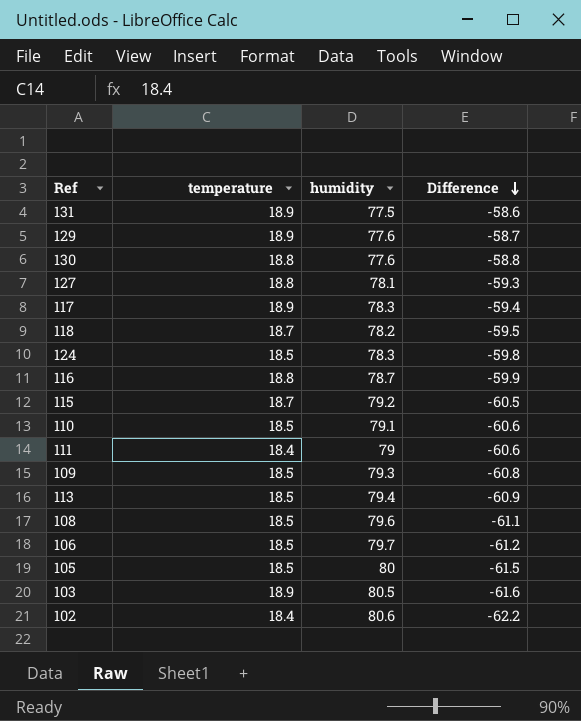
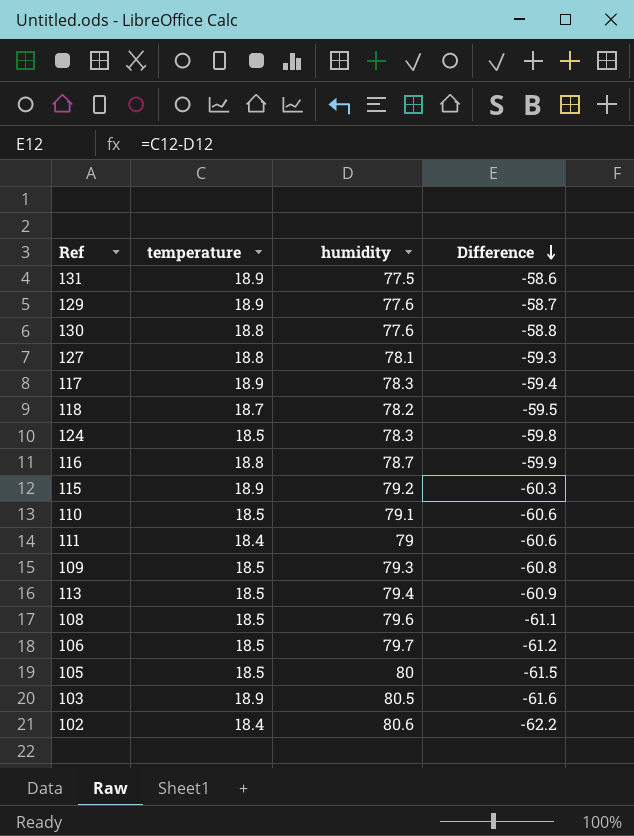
115 | temperature: 18.7 -> 18.9
115 | Difference: -60.5 -> -60.3

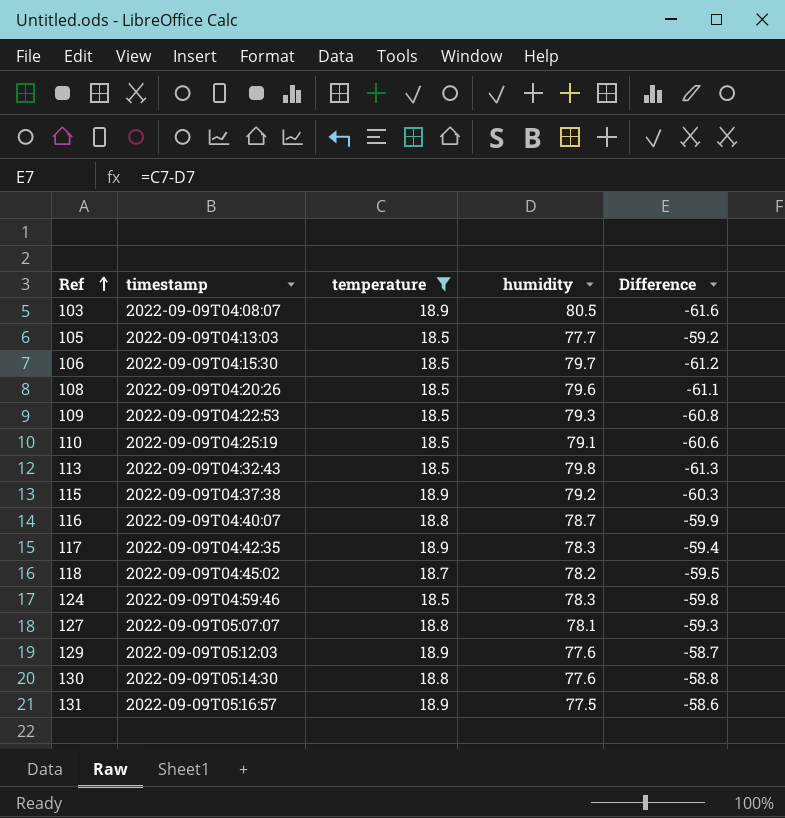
filter: none -> temperature != 18.4
row order: Difference descending -> Ref ascending
column timestamp | position: none -> 2
105 | humidity: 80 -> 77.7
105 | Difference: -61.5 -> -59.2
113 | humidity: 79.4 -> 79.8
113 | Difference: -60.9 -> -61.3

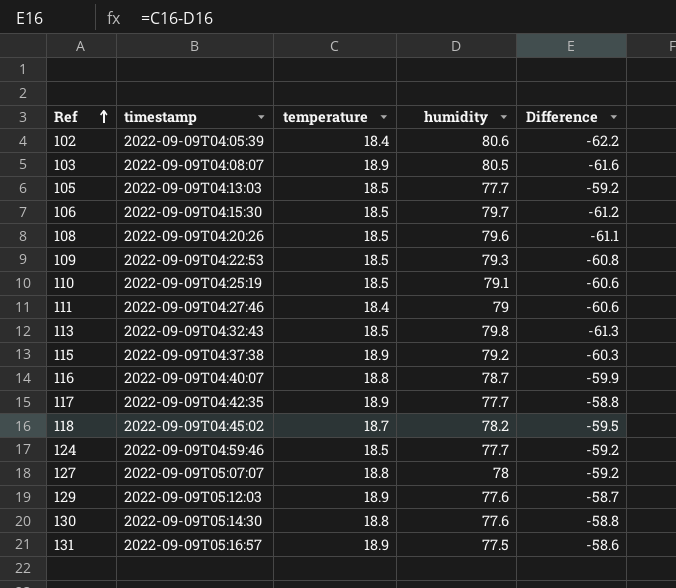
filter: temperature != 18.4 -> none
117 | humidity: 78.3 -> 77.7
117 | Difference: -59.4 -> -58.8
124 | humidity: 78.3 -> 77.7
124 | Difference: -59.8 -> -59.2
127 | humidity: 78.1 -> 78
127 | Difference: -59.3 -> -59.2

